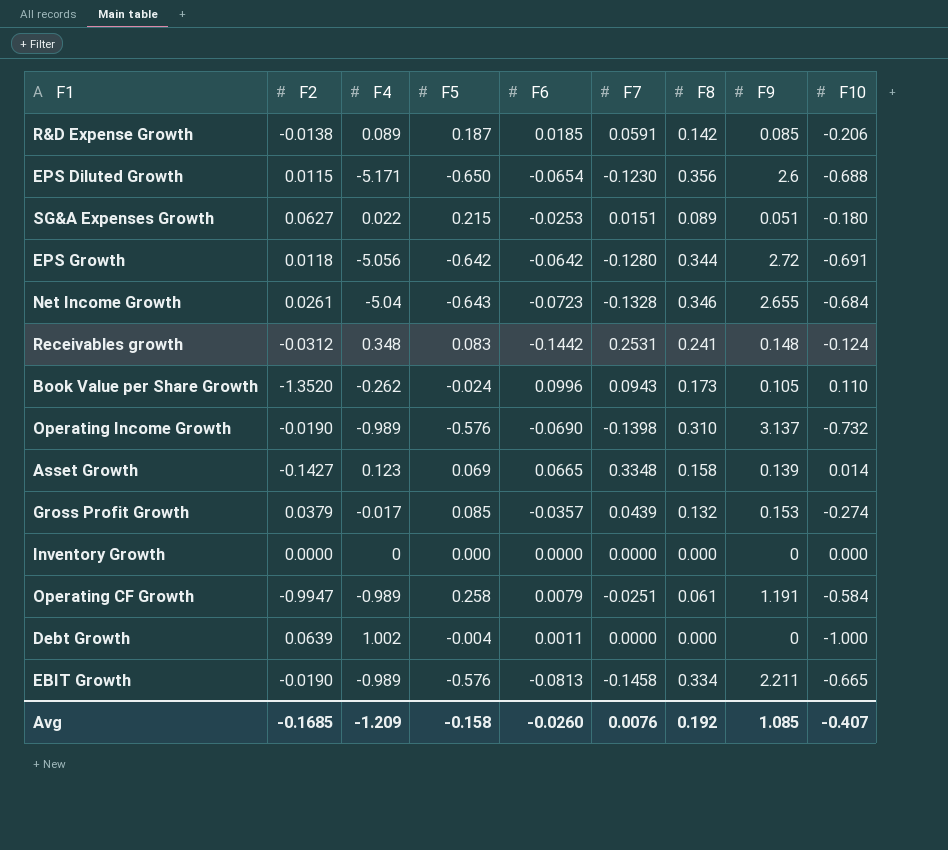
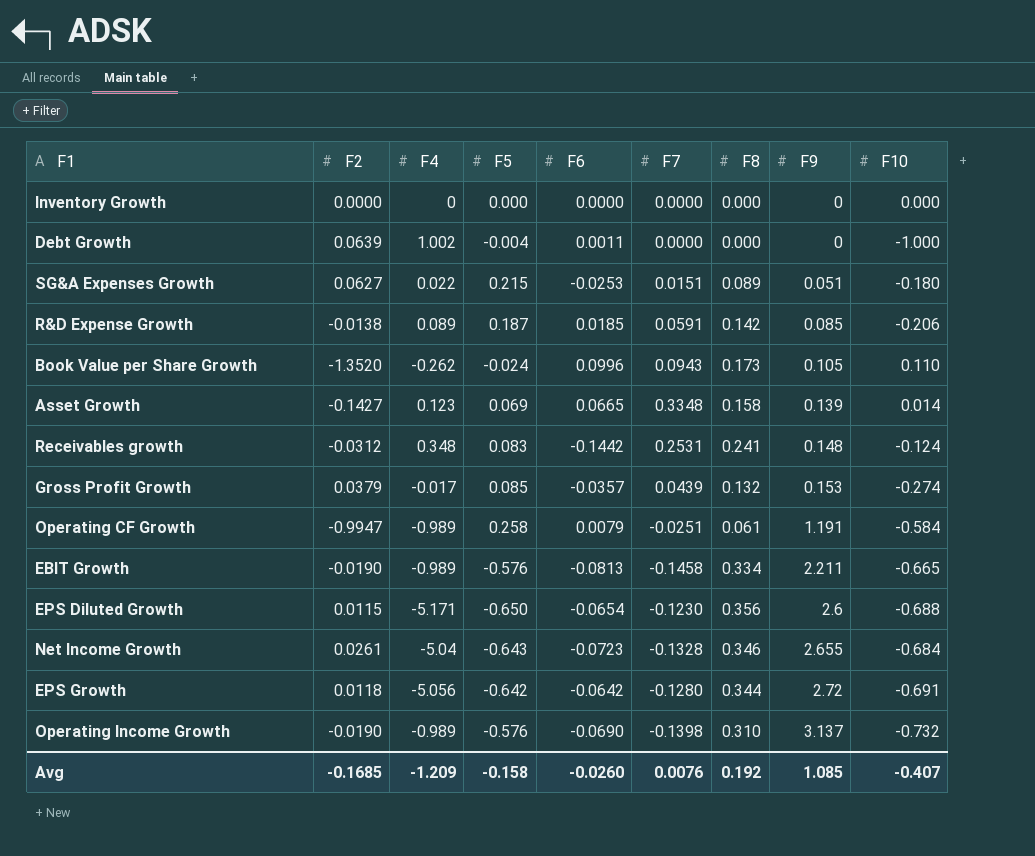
row order: none -> F9 ascending

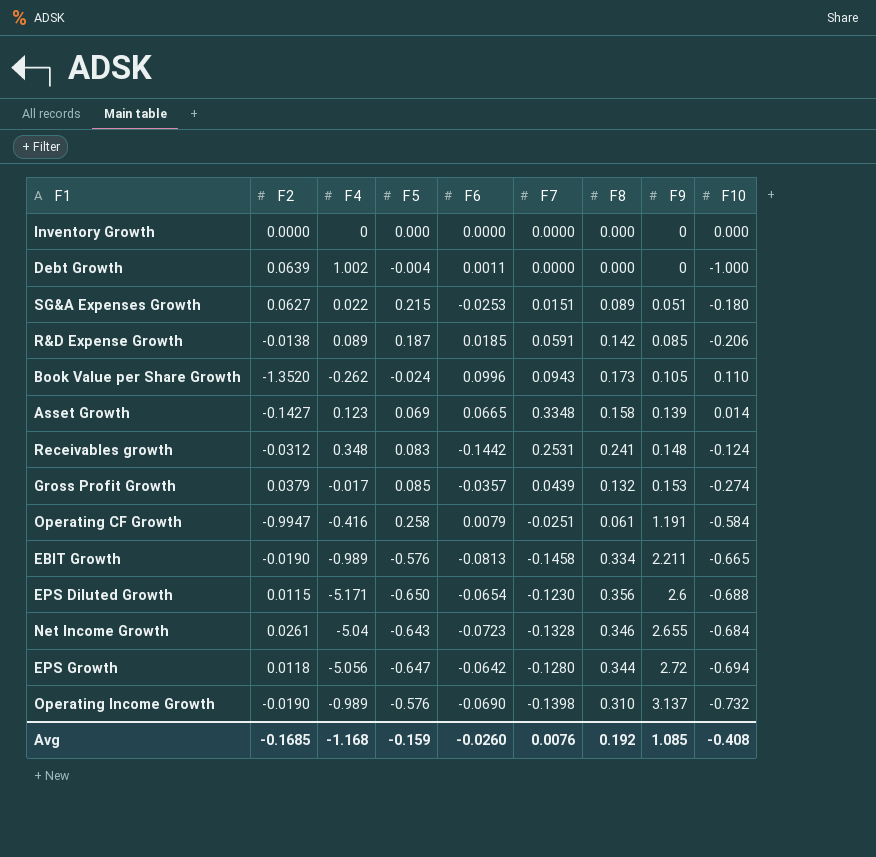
Operating CF Growth | F4: -0.989 -> -0.416
EPS Growth | F5: -0.642 -> -0.647
EPS Growth | F10: -0.691 -> -0.694
Avg | F4: -1.209 -> -1.168
Avg | F5: -0.158 -> -0.159
Avg | F10: -0.407 -> -0.408

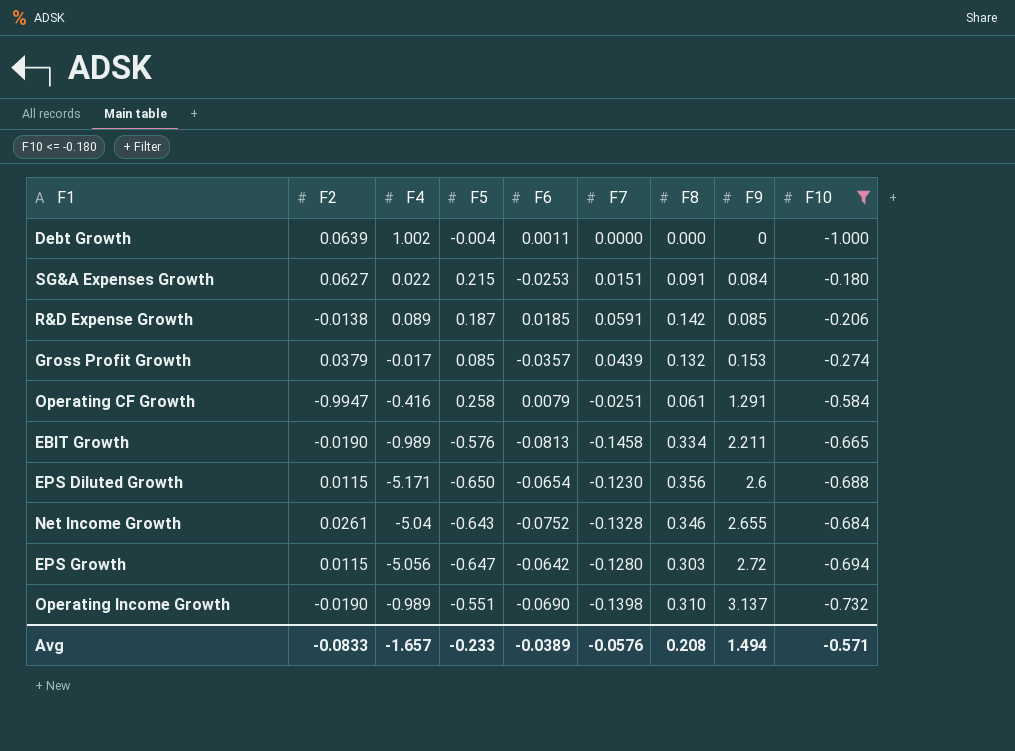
filter: none -> F10 <= -0.180
SG&A Expenses Growth | F8: 0.089 -> 0.091
SG&A Expenses Growth | F9: 0.051 -> 0.084
Operating CF Growth | F9: 1.191 -> 1.291
Net Income Growth | F6: -0.0723 -> -0.0752
EPS Growth | F2: 0.0118 -> 0.0115
EPS Growth | F8: 0.344 -> 0.303
Operating Income Growth | F5: -0.576 -> -0.551
Avg | F2: -0.1685 -> -0.0833
Avg | F4: -1.168 -> -1.657
Avg | F5: -0.159 -> -0.233
Avg | F6: -0.0260 -> -0.0389
Avg | F7: 0.0076 -> -0.0576
Avg | F8: 0.192 -> 0.208
Avg | F9: 1.085 -> 1.494
Avg | F10: -0.408 -> -0.571

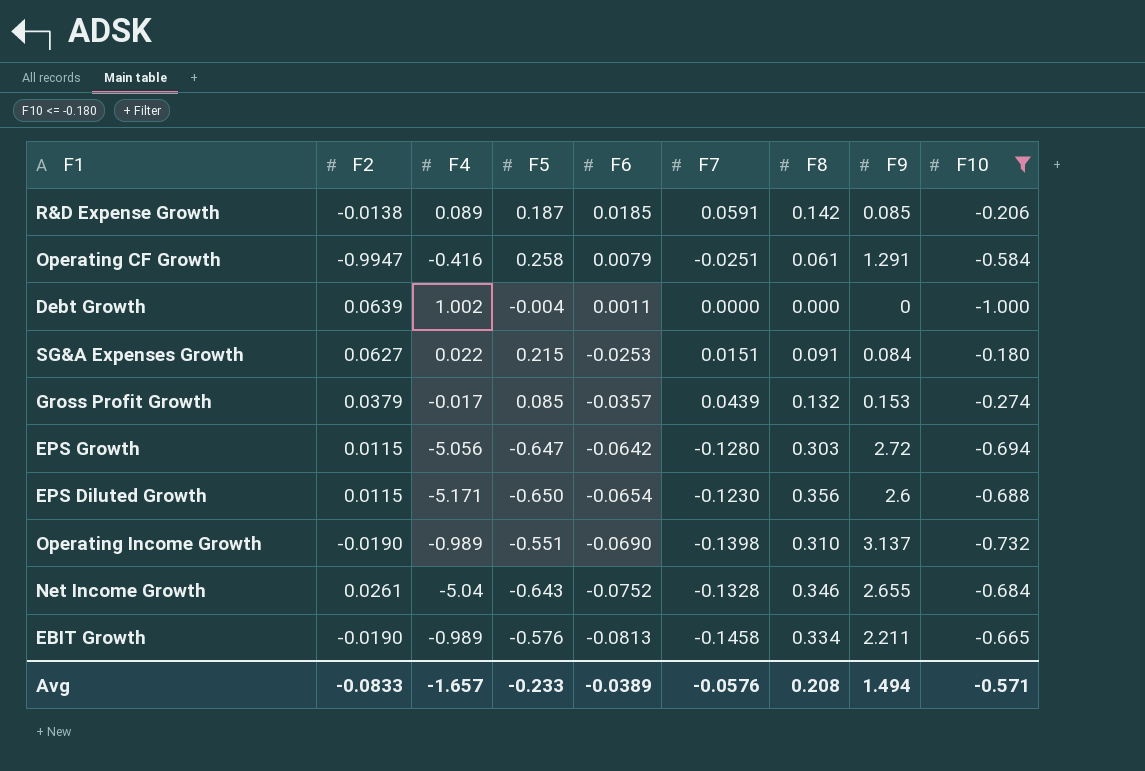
row order: F9 ascending -> F6 descending

